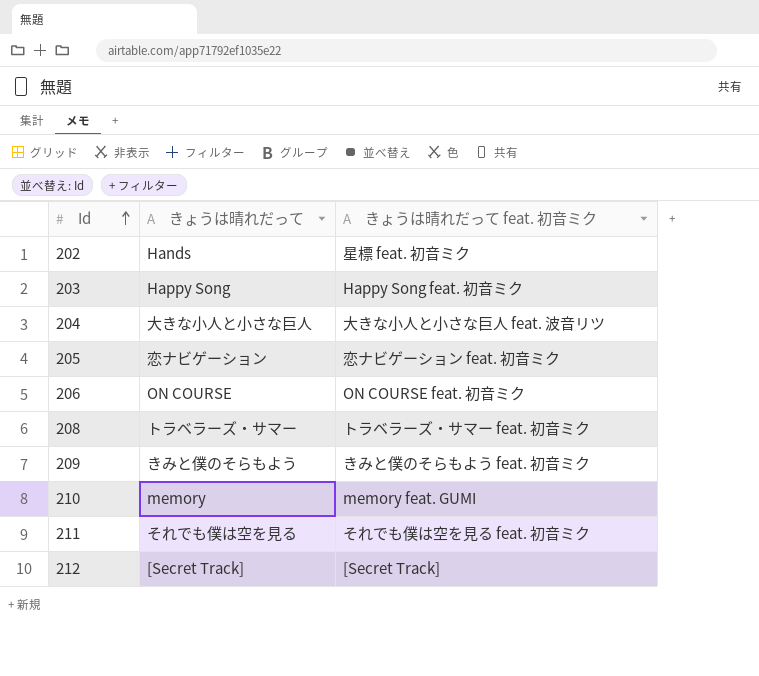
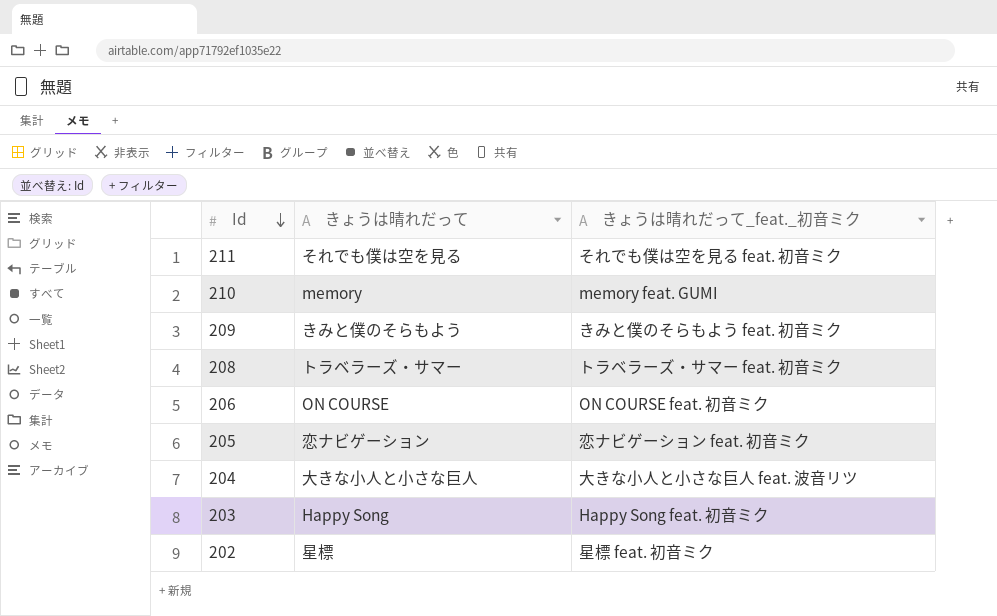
row order: Id ascending -> Id descending
column name: きょうは晴れだって feat. 初音ミク -> きょうは晴れだって_feat._初音ミク
row 212: [Secret Track] | [Secret Track] -> none
202 | きょうは晴れだって: Hands -> 星標

